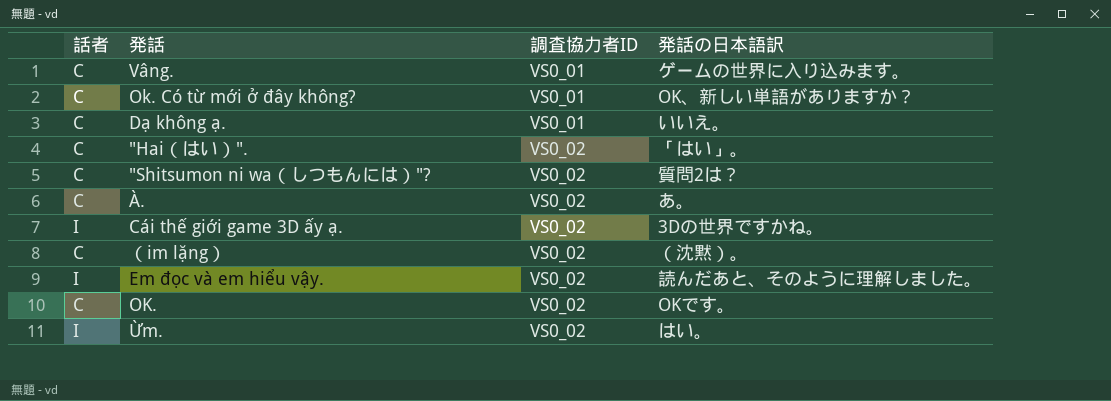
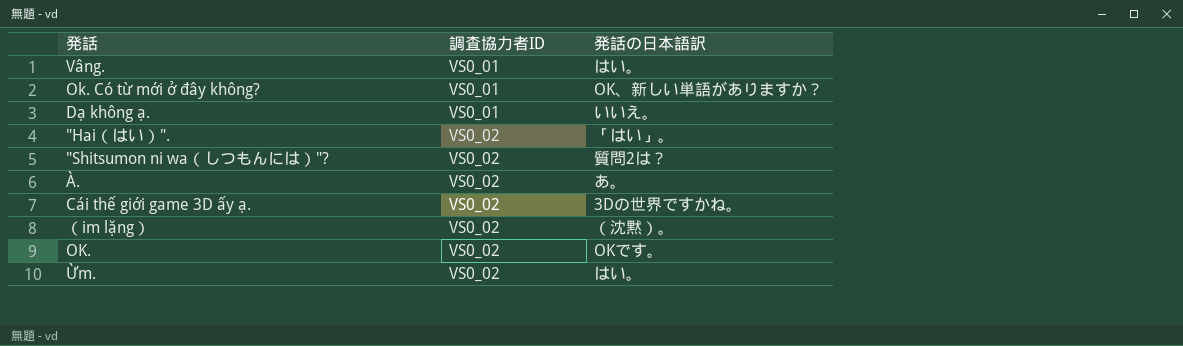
column 話者 | position: 1 -> none
row Em đọc và em hiểu vậy.: I | VS0_02 | 読んだあと、そのように理解しました。 -> none
Vâng. | 発話の日本語訳: ゲームの世界に入り込みます。 -> はい。

